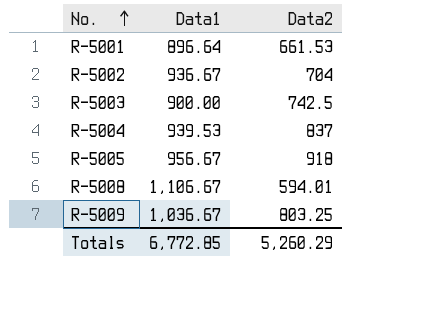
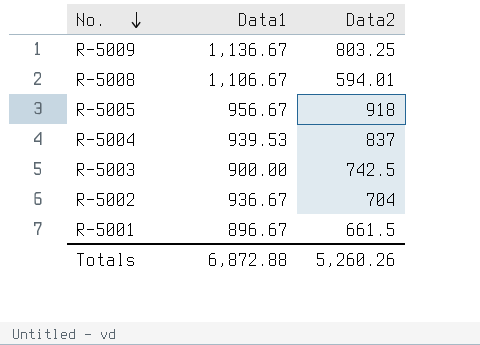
row order: No. ascending -> No. descending
R-5009 | Data1: 1,036.67 -> 1,136.67
R-5001 | Data1: 896.64 -> 896.67
R-5001 | Data2: 661.53 -> 661.5
Totals | Data1: 6,772.85 -> 6,872.88
Totals | Data2: 5,260.29 -> 5,260.26

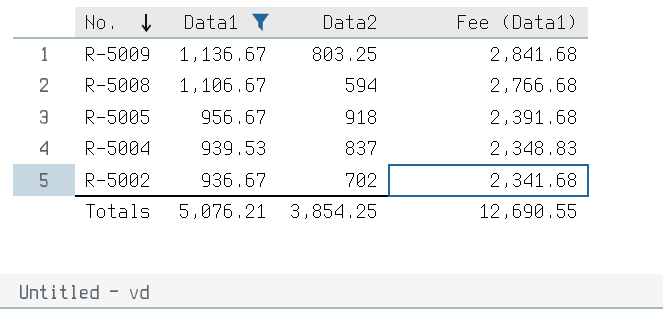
filter: none -> Data1 >= 936.67
column Fee (Data1) | formula: none -> [Data1] * 2.5
R-5008 | Data2: 594.01 -> 594
R-5002 | Data2: 704 -> 702
Totals | Data1: 6,872.88 -> 5,076.21
Totals | Data2: 5,260.26 -> 3,854.25

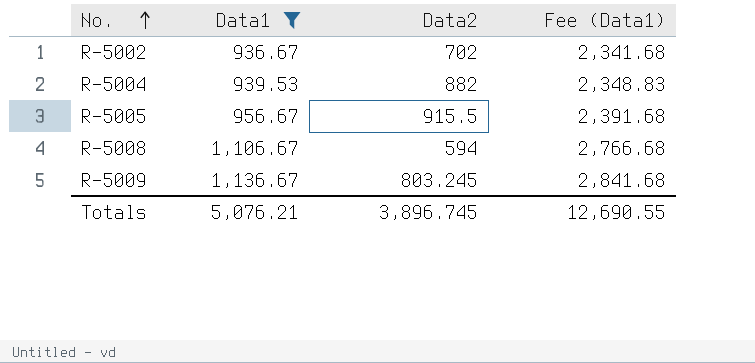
row order: No. descending -> No. ascending
R-5004 | Data2: 837 -> 882
R-5005 | Data2: 918 -> 915.5
R-5009 | Data2: 803.25 -> 803.245
Totals | Data2: 3,854.25 -> 3,896.745

